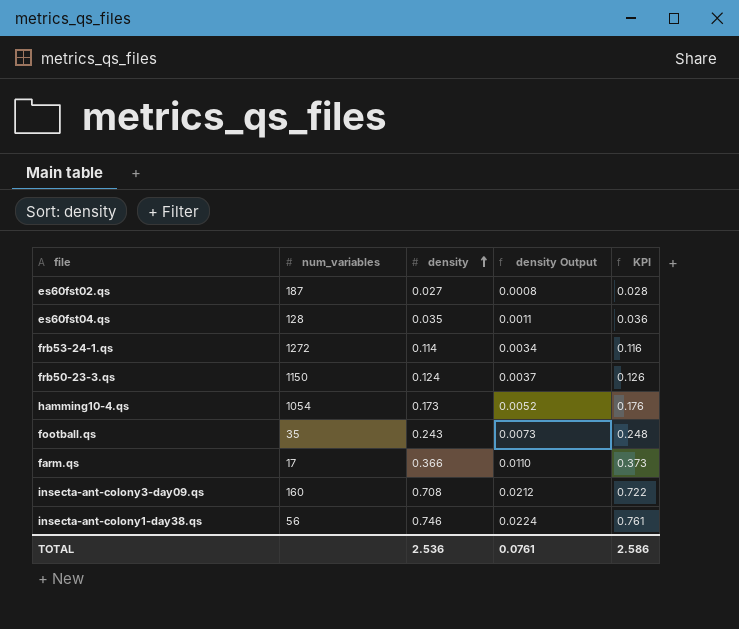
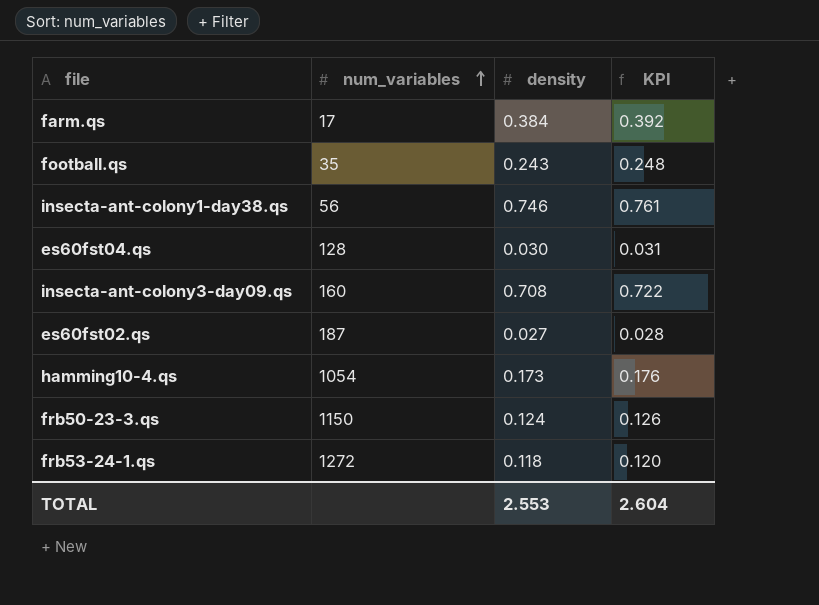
row order: density ascending -> num_variables ascending
column density Output | formula: [density] * 0.03 -> none
farm.qs | density: 0.366 -> 0.384
farm.qs | KPI: 0.373 -> 0.392
es60fst04.qs | density: 0.035 -> 0.030
es60fst04.qs | KPI: 0.036 -> 0.031
frb53-24-1.qs | density: 0.114 -> 0.118
frb53-24-1.qs | KPI: 0.116 -> 0.120
TOTAL | density: 2.536 -> 2.553
TOTAL | KPI: 2.586 -> 2.604

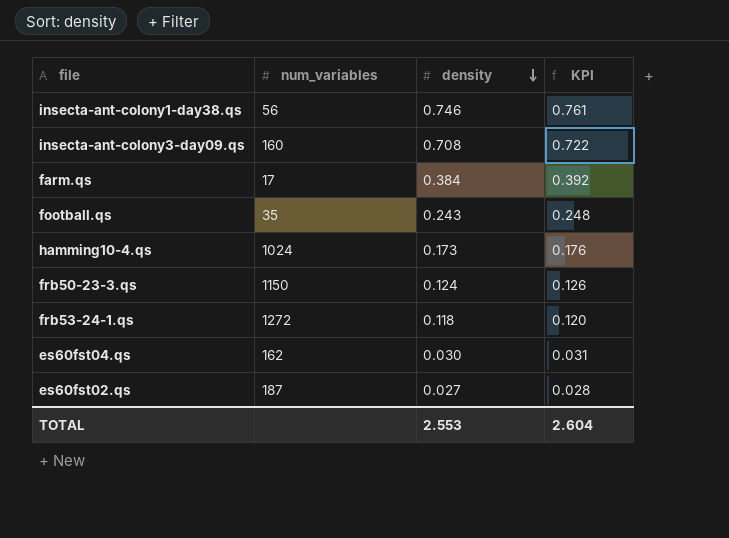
row order: num_variables ascending -> density descending
hamming10-4.qs | num_variables: 1054 -> 1024
es60fst04.qs | num_variables: 128 -> 162

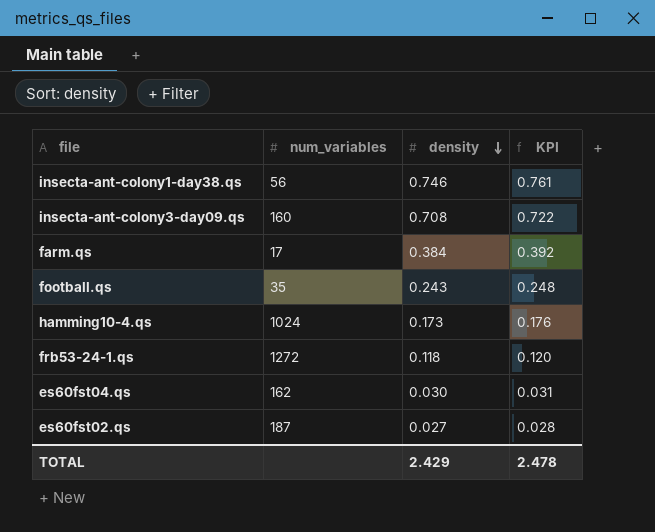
row frb50-23-3.qs: 1150 | 0.124 | 0.126 -> none
TOTAL | density: 2.553 -> 2.429
TOTAL | KPI: 2.604 -> 2.478

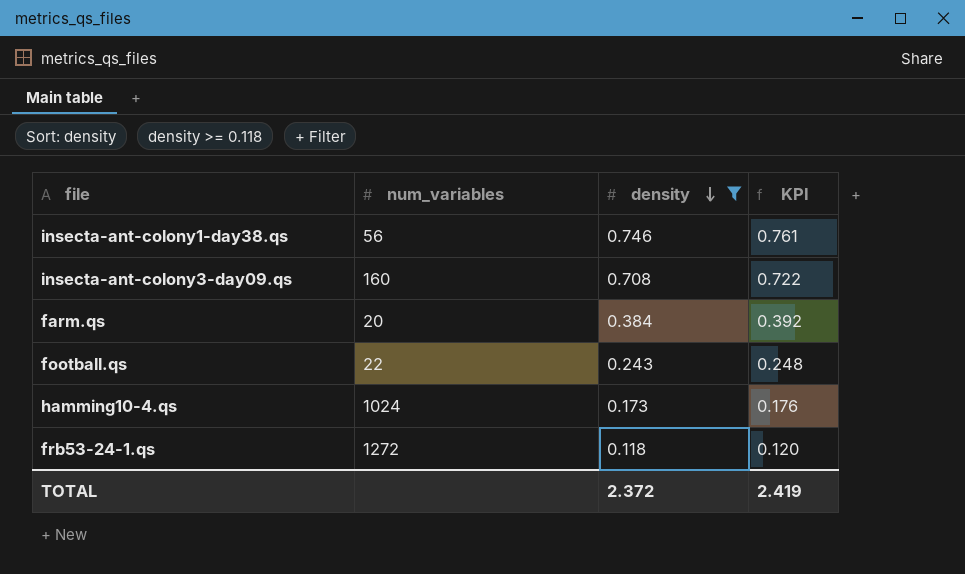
filter: none -> density >= 0.118
farm.qs | num_variables: 17 -> 20
football.qs | num_variables: 35 -> 22
TOTAL | density: 2.429 -> 2.372
TOTAL | KPI: 2.478 -> 2.419

